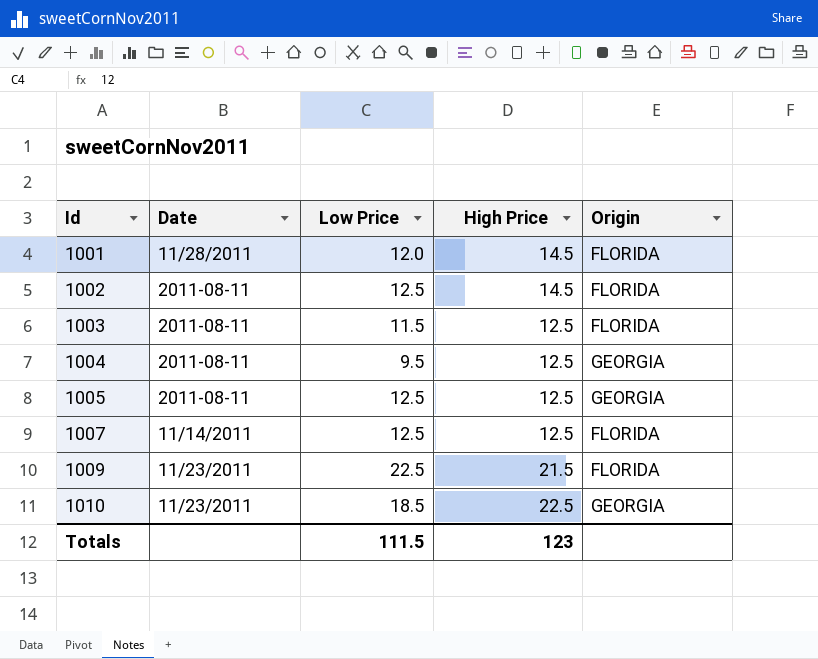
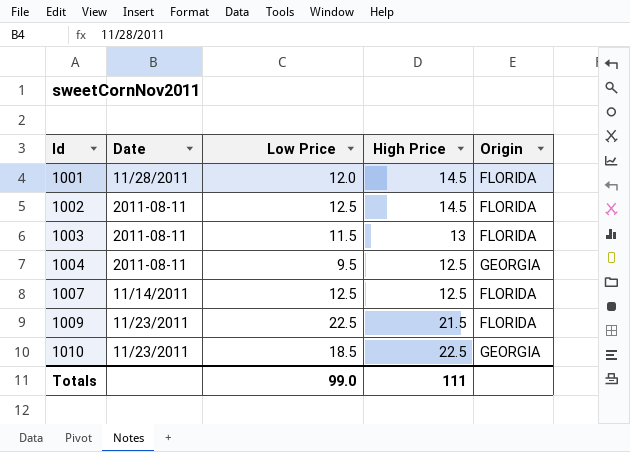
row 1005: 2011-08-11 | 12.5 | 12.5 | GEORGIA -> none
1003 | High Price: 12.5 -> 13
Totals | Low Price: 111.5 -> 99.0
Totals | High Price: 123 -> 111

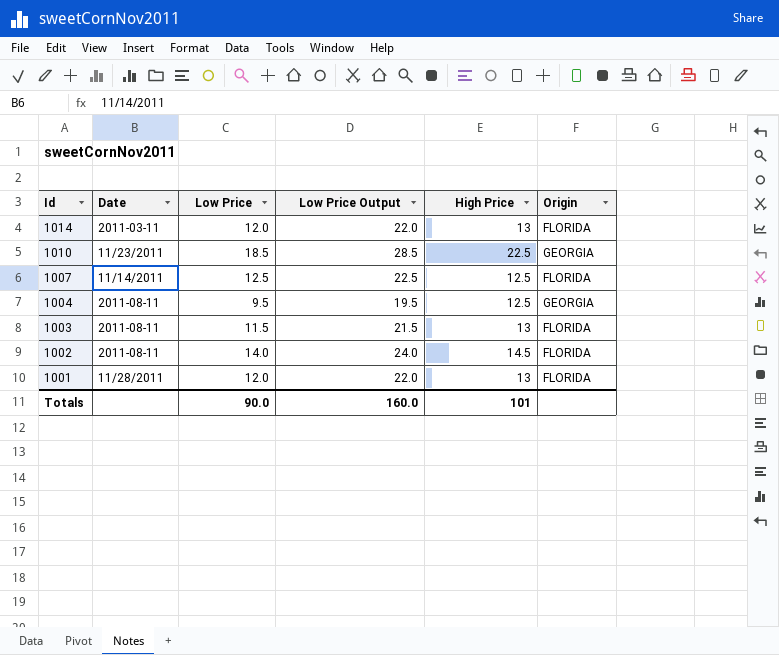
row order: Id ascending -> Id descending
column Low Price Output | formula: none -> [Low Price] + 10
row 1009: 11/23/2011 | 22.5 | 21.5 | FLORIDA -> none
row 1014: none -> 2011-03-11 | 12.0 | 22.0 | 13 | FLORIDA
1002 | Low Price: 12.5 -> 14.0
1001 | High Price: 14.5 -> 13
Totals | Low Price: 99.0 -> 90.0
Totals | High Price: 111 -> 101

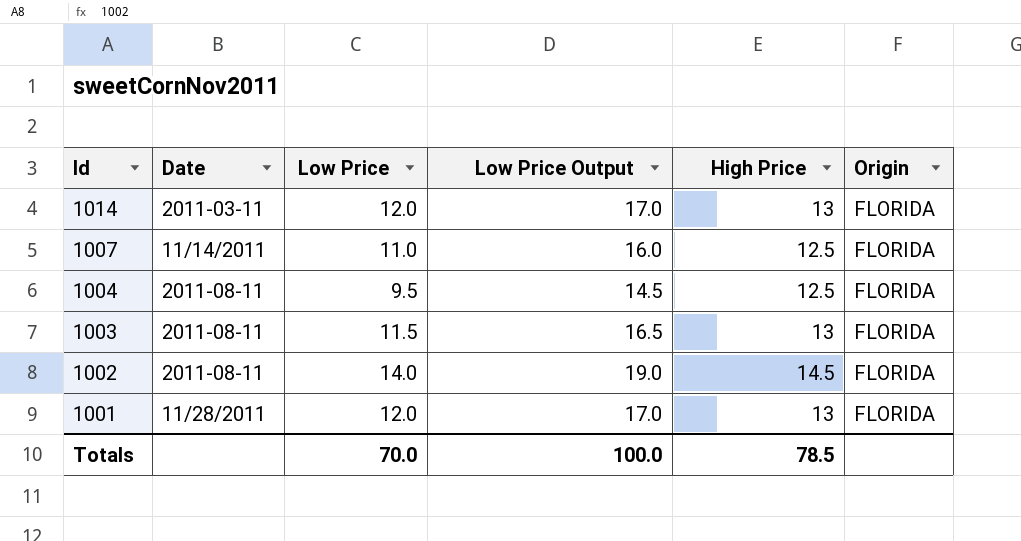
column Low Price Output | formula: [Low Price] + 10 -> [Low Price] + 5
row 1010: 11/23/2011 | 18.5 | 28.5 | 22.5 | GEORGIA -> none
1007 | Low Price: 12.5 -> 11.0
1004 | Origin: GEORGIA -> FLORIDA
Totals | Low Price: 90.0 -> 70.0
Totals | Low Price Output: 160.0 -> 100.0
Totals | High Price: 101 -> 78.5

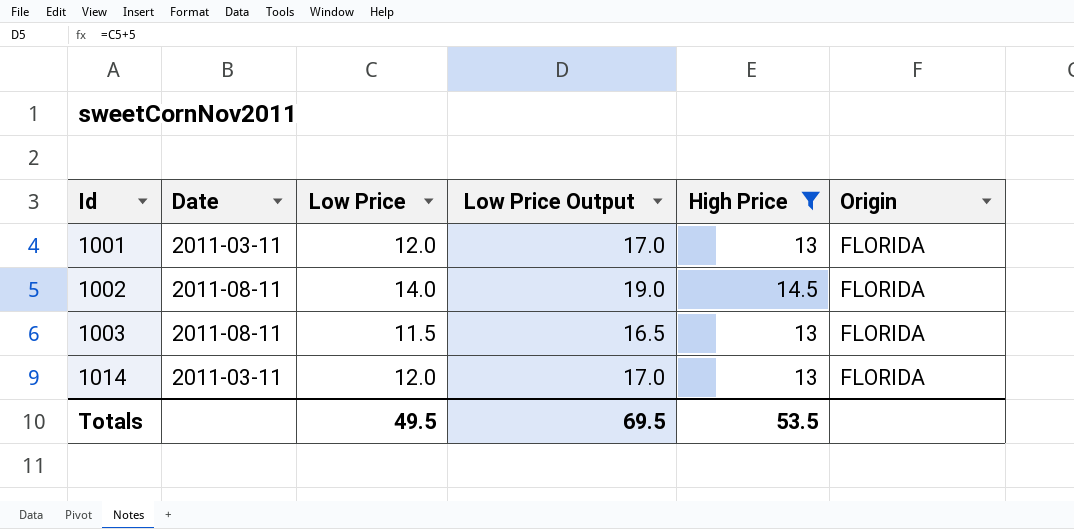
filter: none -> High Price != 12.5
row order: Id descending -> Id ascending
1001 | Date: 11/28/2011 -> 2011-03-11
Totals | Low Price: 70.0 -> 49.5
Totals | Low Price Output: 100.0 -> 69.5
Totals | High Price: 78.5 -> 53.5

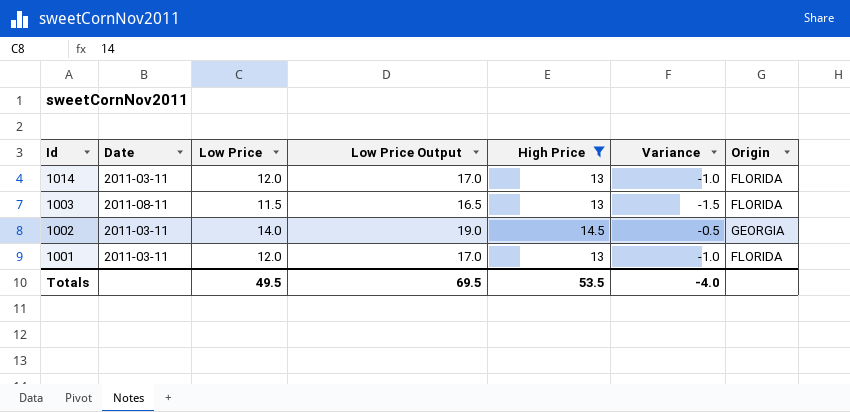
row order: Id ascending -> Id descending
column Variance | formula: none -> [Low Price] - [High Price]
1002 | Date: 2011-08-11 -> 2011-03-11
1002 | Origin: FLORIDA -> GEORGIA

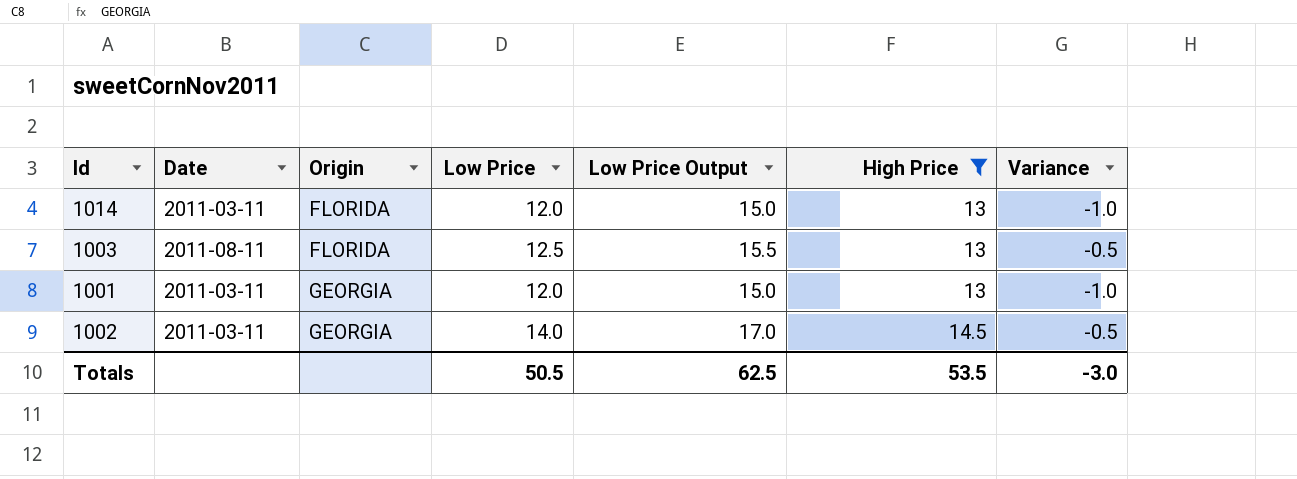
row order: Id descending -> Origin ascending
column Origin | position: 7 -> 3
column Low Price Output | formula: [Low Price] + 5 -> [Low Price] + 3
1003 | Low Price: 11.5 -> 12.5
1003 | Variance: -1.5 -> -0.5
1001 | Origin: FLORIDA -> GEORGIA
Totals | Low Price: 49.5 -> 50.5
Totals | Low Price Output: 69.5 -> 62.5
Totals | Variance: -4.0 -> -3.0

